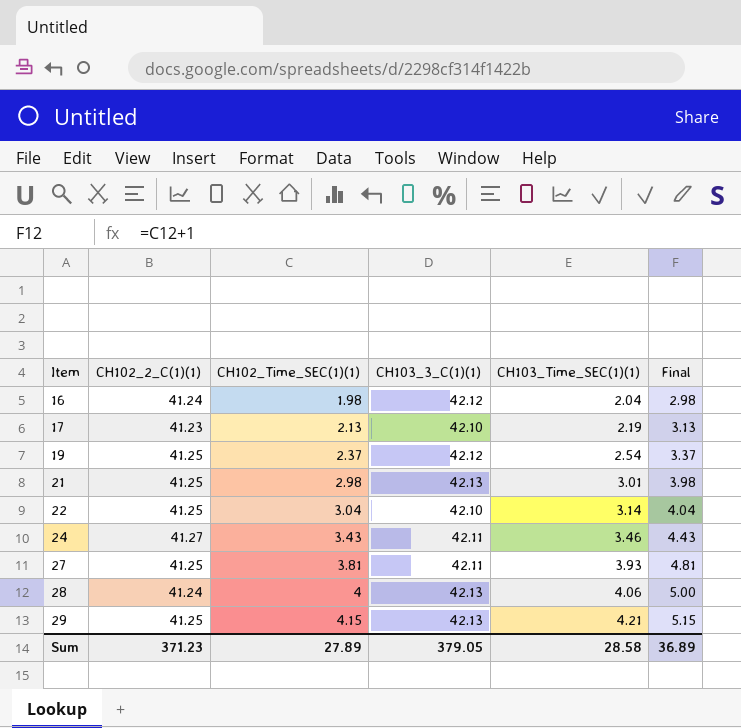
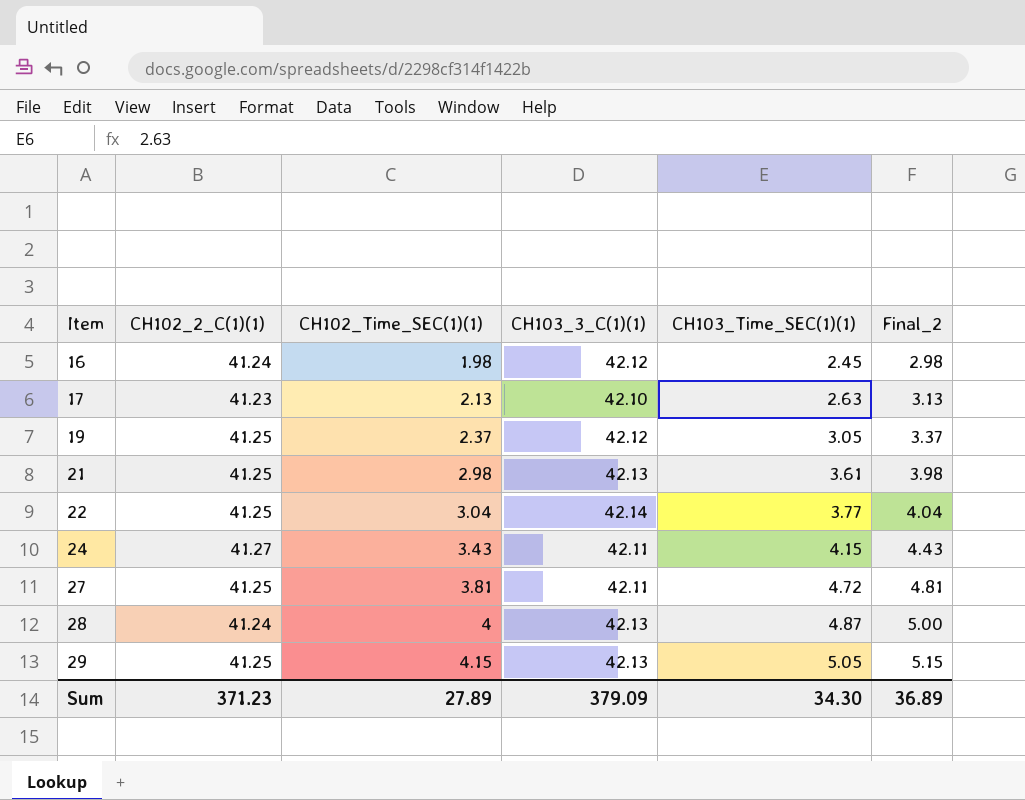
column name: Final -> Final_2
16 | CH103_Time_SEC(1)(1): 2.04 -> 2.45
17 | CH103_Time_SEC(1)(1): 2.19 -> 2.63
19 | CH103_Time_SEC(1)(1): 2.54 -> 3.05
21 | CH103_Time_SEC(1)(1): 3.01 -> 3.61
22 | CH103_3_C(1)(1): 42.10 -> 42.14
22 | CH103_Time_SEC(1)(1): 3.14 -> 3.77
24 | CH103_Time_SEC(1)(1): 3.46 -> 4.15
27 | CH103_Time_SEC(1)(1): 3.93 -> 4.72
28 | CH103_Time_SEC(1)(1): 4.06 -> 4.87
29 | CH103_Time_SEC(1)(1): 4.21 -> 5.05
Sum | CH103_3_C(1)(1): 379.05 -> 379.09
Sum | CH103_Time_SEC(1)(1): 28.58 -> 34.30

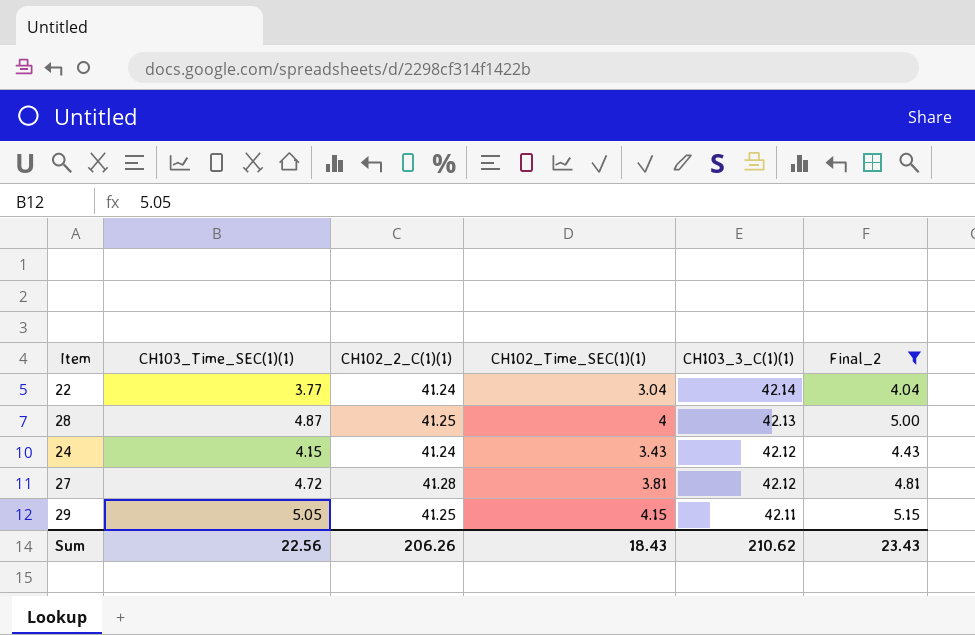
filter: none -> Final_2 >= 4.04
row order: Item ascending -> CH103_3_C(1)(1) descending
column CH103_Time_SEC(1)(1) | position: 5 -> 2
22 | CH102_2_C(1)(1): 41.25 -> 41.24
28 | CH102_2_C(1)(1): 41.24 -> 41.25
24 | CH102_2_C(1)(1): 41.27 -> 41.24
24 | CH103_3_C(1)(1): 42.11 -> 42.12
27 | CH102_2_C(1)(1): 41.25 -> 41.28
27 | CH103_3_C(1)(1): 42.11 -> 42.12
29 | CH103_3_C(1)(1): 42.13 -> 42.11
Sum | CH103_Time_SEC(1)(1): 34.30 -> 22.56
Sum | CH102_2_C(1)(1): 371.23 -> 206.26
Sum | CH102_Time_SEC(1)(1): 27.89 -> 18.43
Sum | CH103_3_C(1)(1): 379.09 -> 210.62
Sum | Final_2: 36.89 -> 23.43

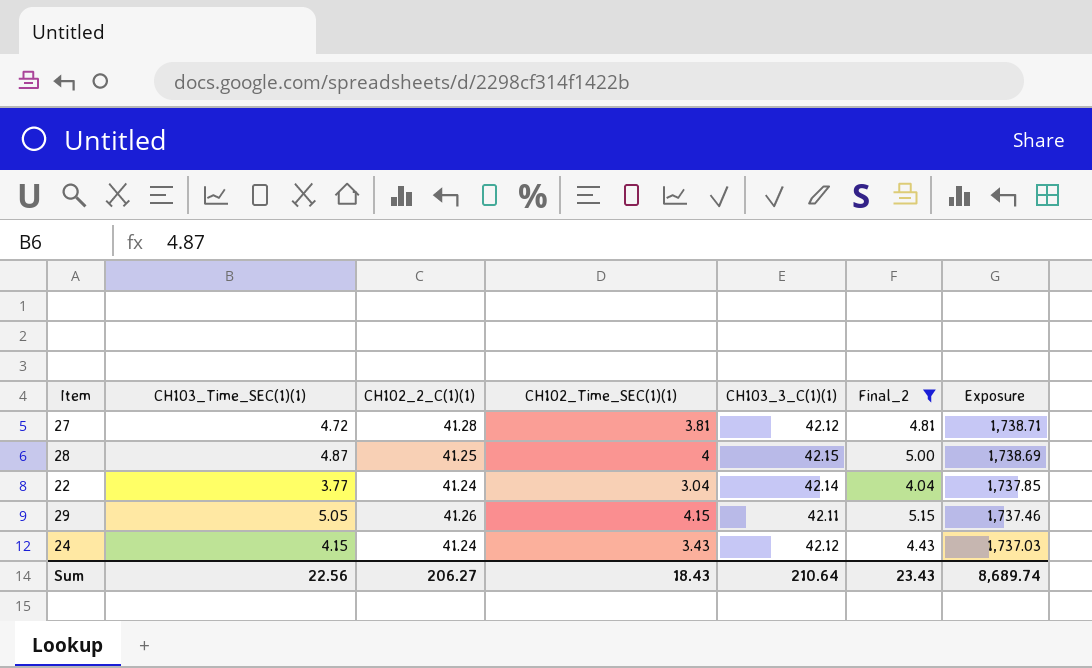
row order: CH103_3_C(1)(1) descending -> Exposure descending
column Exposure | formula: none -> [CH102_2_C(1)(1)] * [CH103_3_C(1)(1)]
28 | CH103_3_C(1)(1): 42.13 -> 42.15
29 | CH102_2_C(1)(1): 41.25 -> 41.26
Sum | CH102_2_C(1)(1): 206.26 -> 206.27
Sum | CH103_3_C(1)(1): 210.62 -> 210.64

